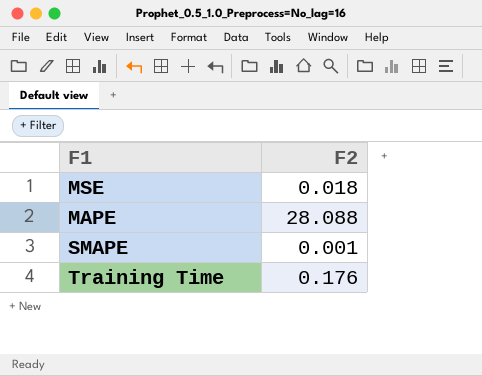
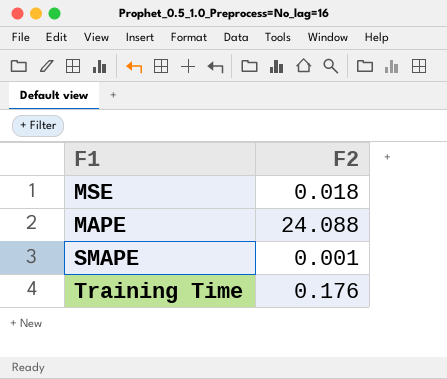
MAPE | F2: 28.088 -> 24.088

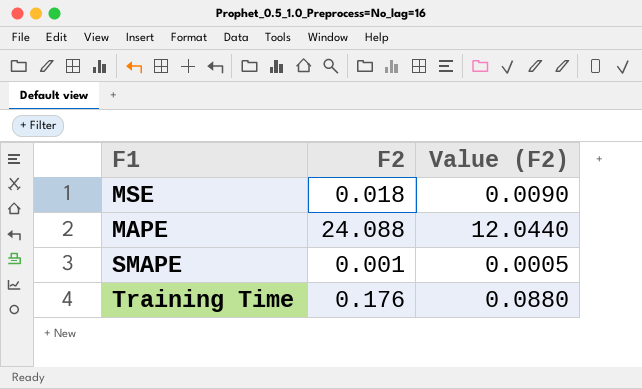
column Value (F2) | formula: none -> [F2] * 0.5

